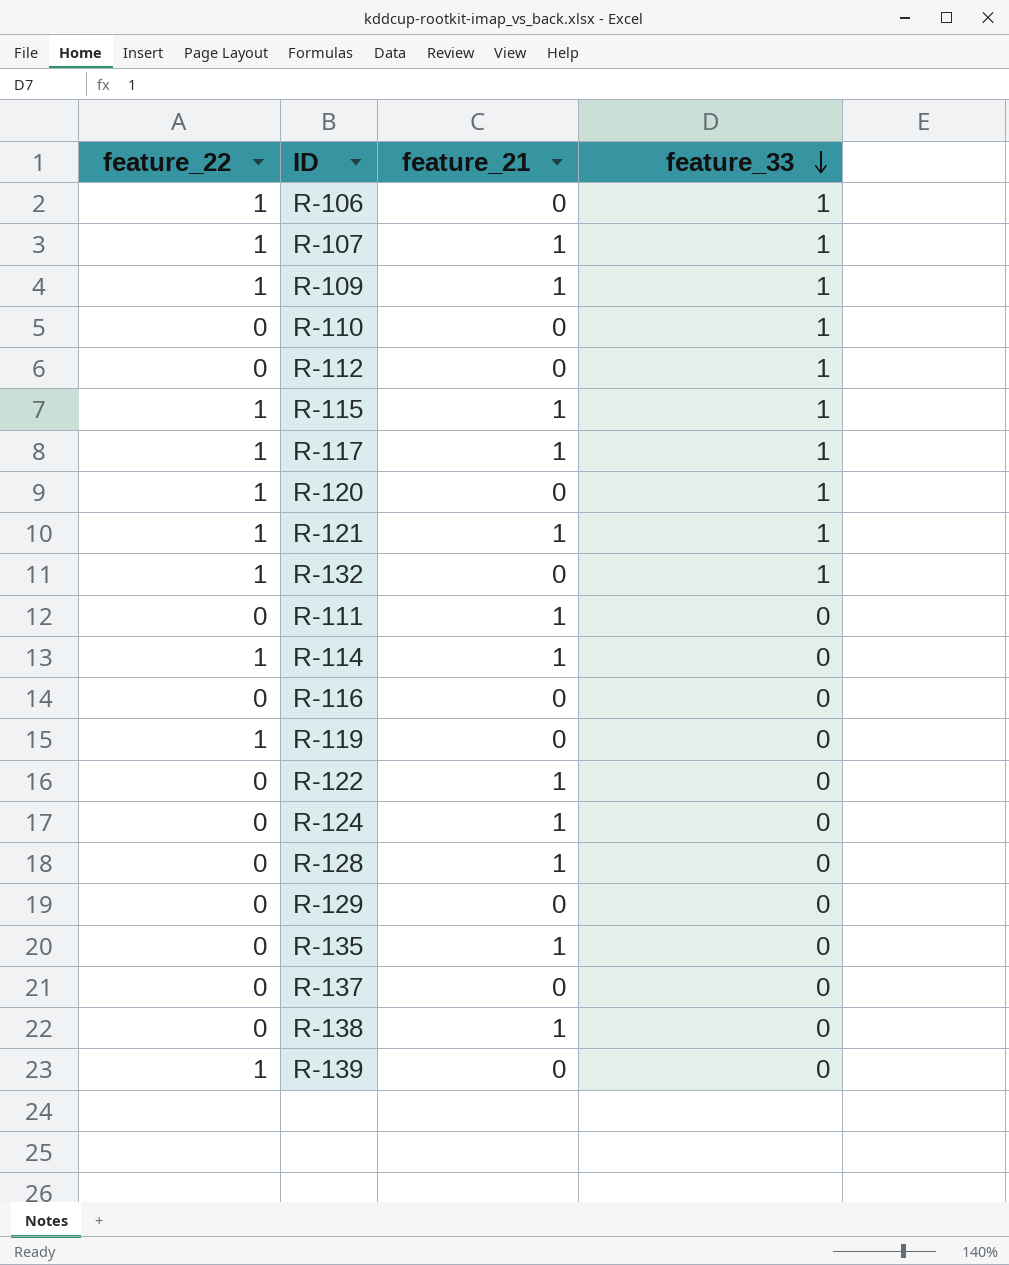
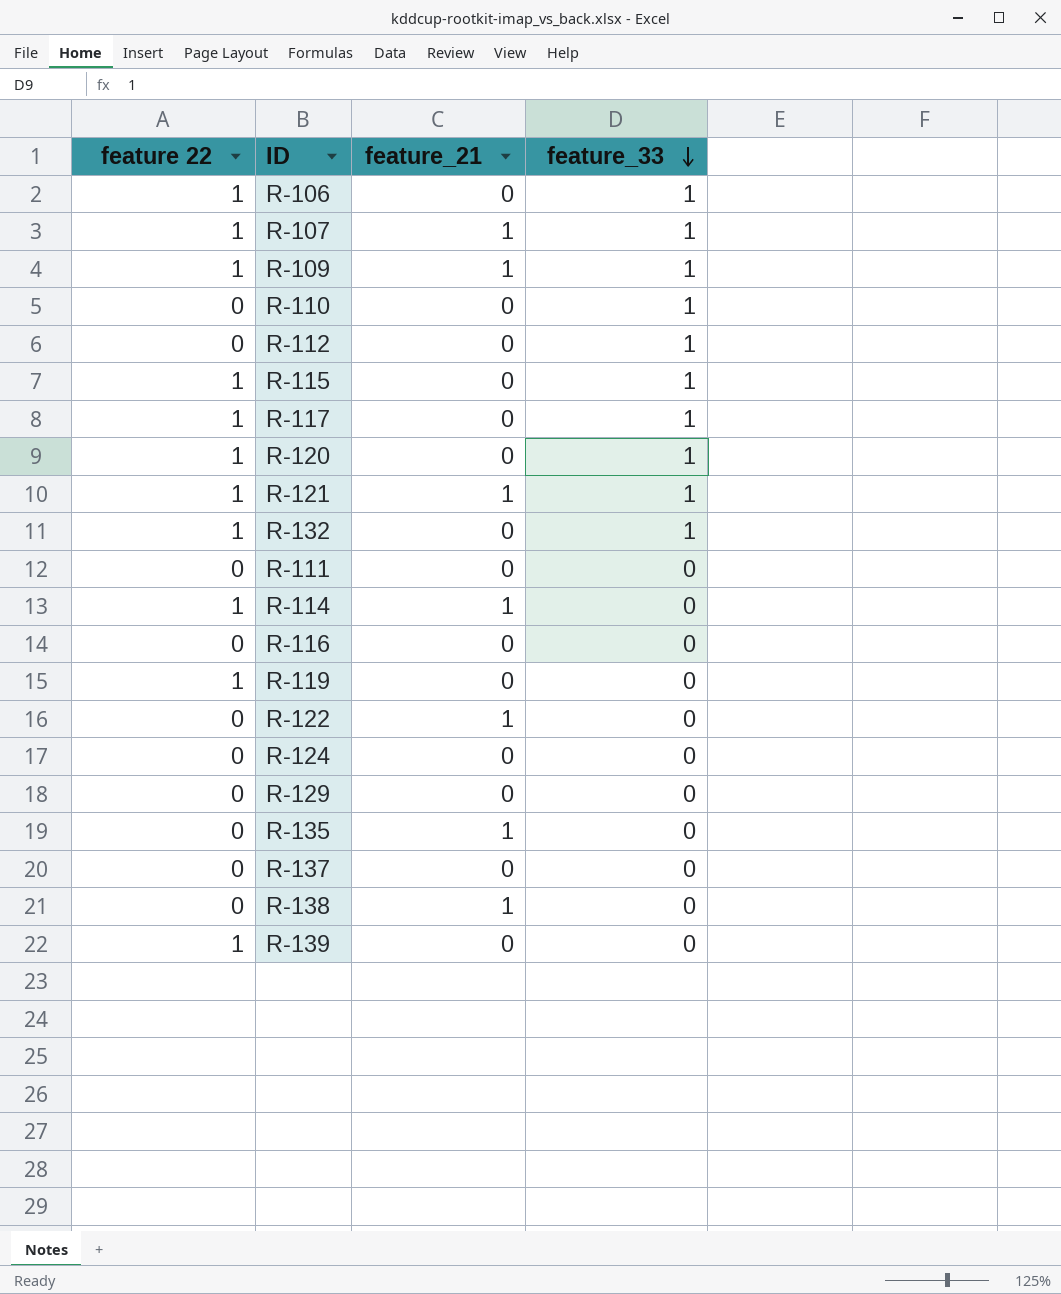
column name: feature_22 -> feature 22
row R-128: 0 | 1 | 0 -> none
R-115 | feature_21: 1 -> 0
R-117 | feature_21: 1 -> 0
R-111 | feature_21: 1 -> 0
R-124 | feature_21: 1 -> 0

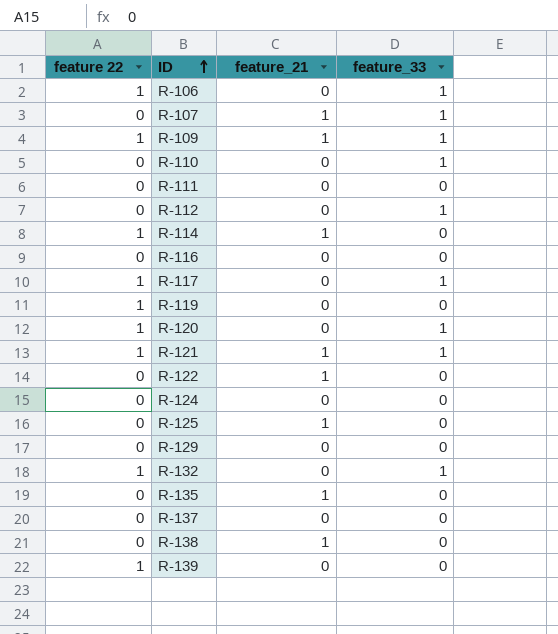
row order: feature_33 descending -> ID ascending
row R-115: 1 | 0 | 1 -> none
R-107 | feature 22: 1 -> 0
row R-125: none -> 0 | 1 | 0

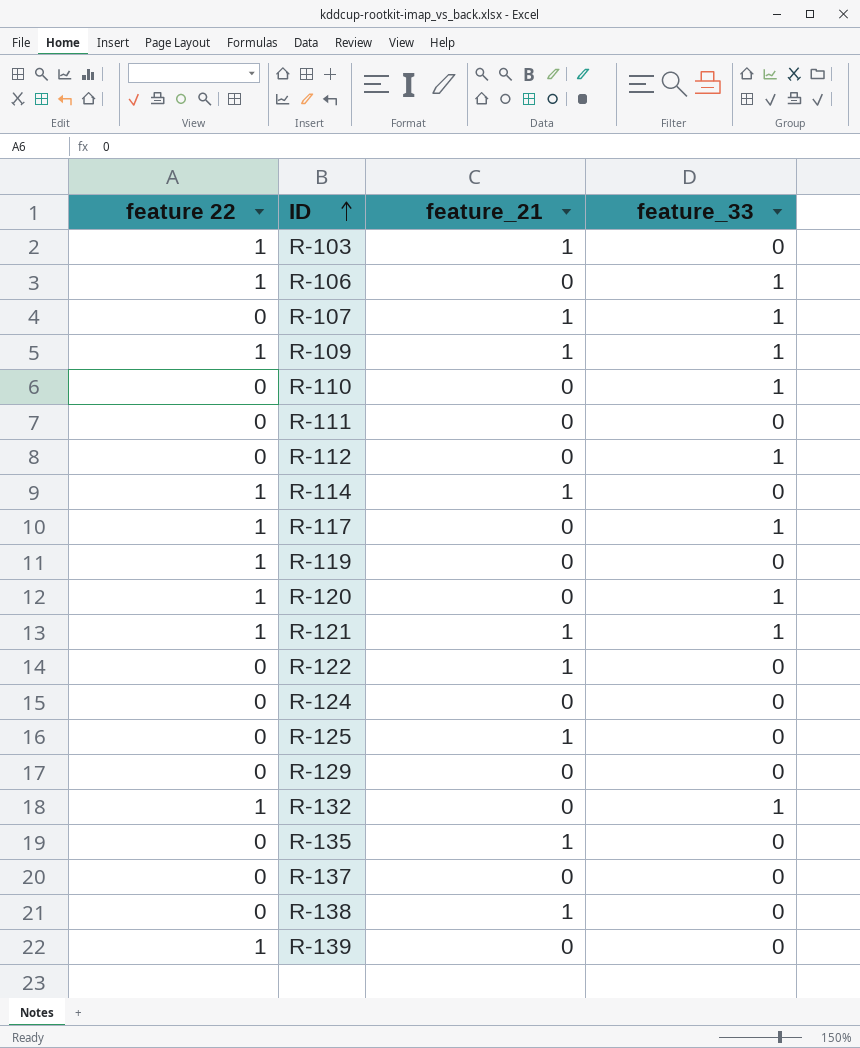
row R-116: 0 | 0 | 0 -> none
row R-103: none -> 1 | 1 | 0

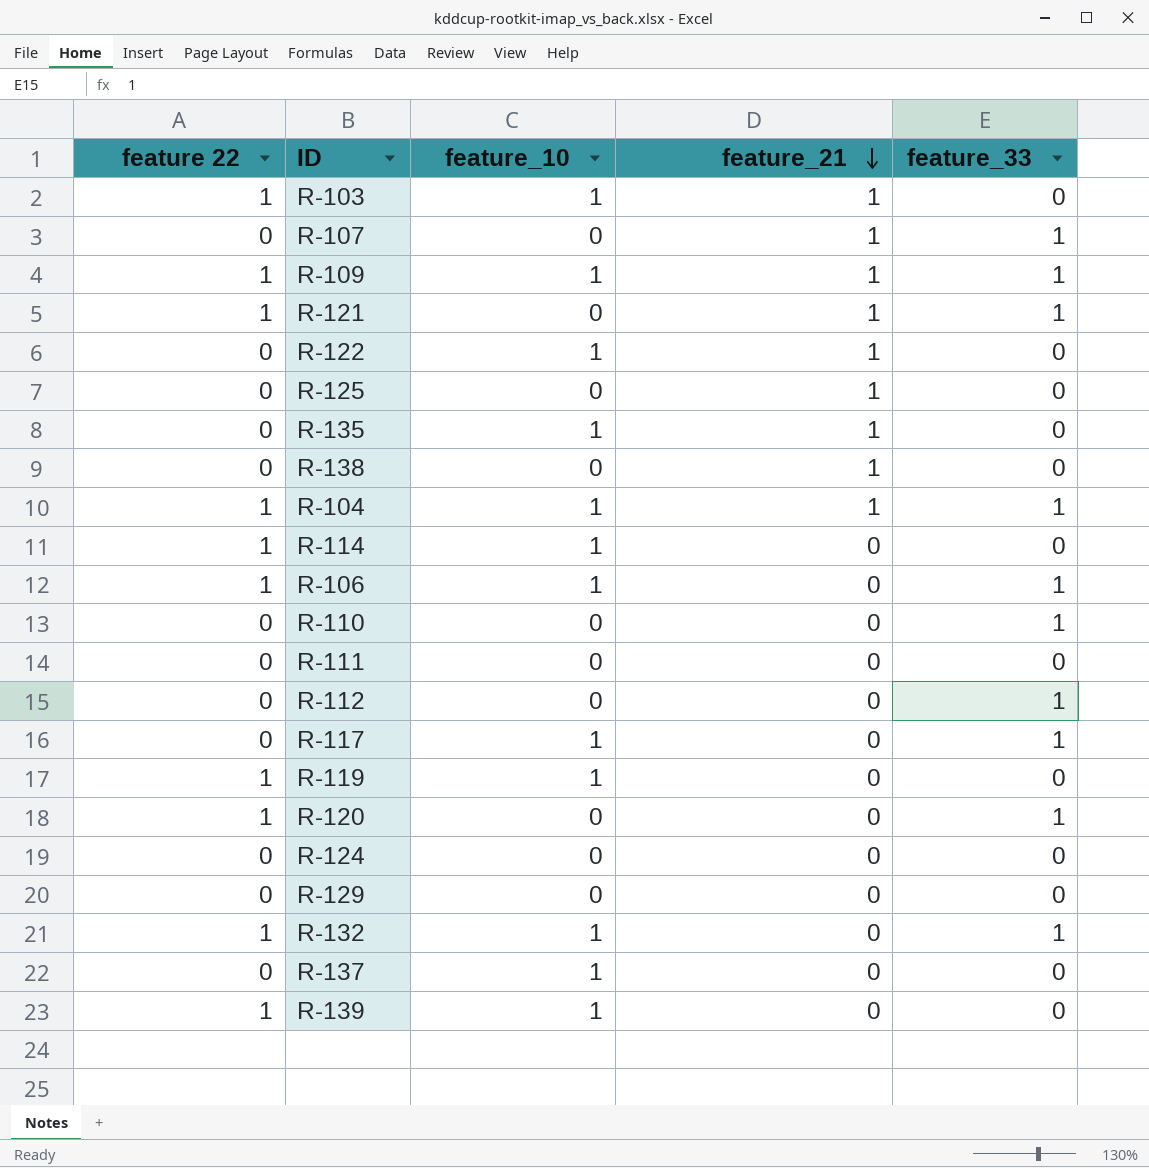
row order: ID ascending -> feature_21 descending
column feature_10 | position: none -> 3
row R-104: none -> 1 | 1 | 1 | 1
R-114 | feature_21: 1 -> 0
R-117 | feature 22: 1 -> 0

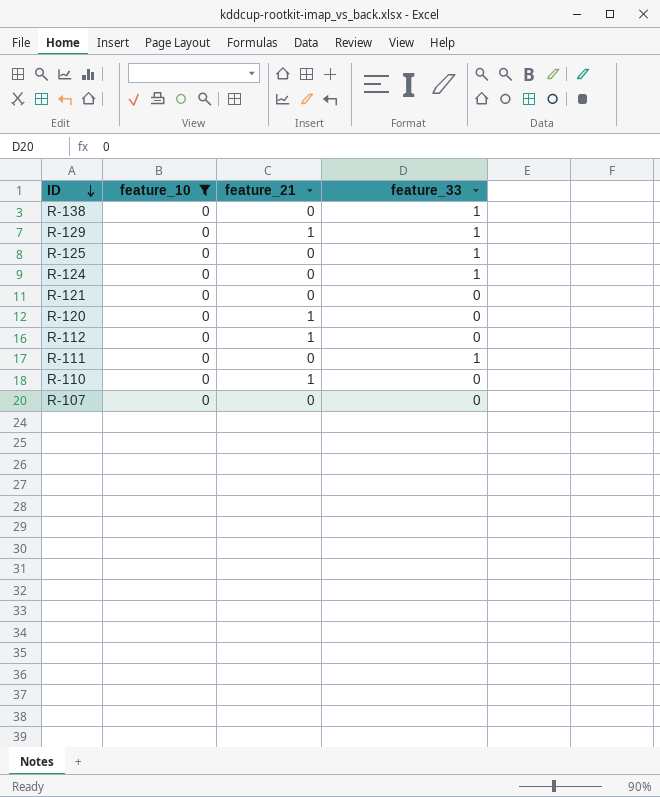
filter: none -> feature_10 = 0
row order: feature_21 descending -> ID descending
column feature 22 | position: 1 -> none
R-138 | feature_21: 1 -> 0
R-138 | feature_33: 0 -> 1
R-129 | feature_21: 0 -> 1
R-129 | feature_33: 0 -> 1
R-125 | feature_21: 1 -> 0
R-125 | feature_33: 0 -> 1
R-124 | feature_33: 0 -> 1
R-121 | feature_21: 1 -> 0
R-121 | feature_33: 1 -> 0
R-120 | feature_21: 0 -> 1
R-120 | feature_33: 1 -> 0
R-112 | feature_21: 0 -> 1
R-112 | feature_33: 1 -> 0
R-111 | feature_33: 0 -> 1
R-110 | feature_21: 0 -> 1
R-110 | feature_33: 1 -> 0
R-107 | feature_21: 1 -> 0
R-107 | feature_33: 1 -> 0

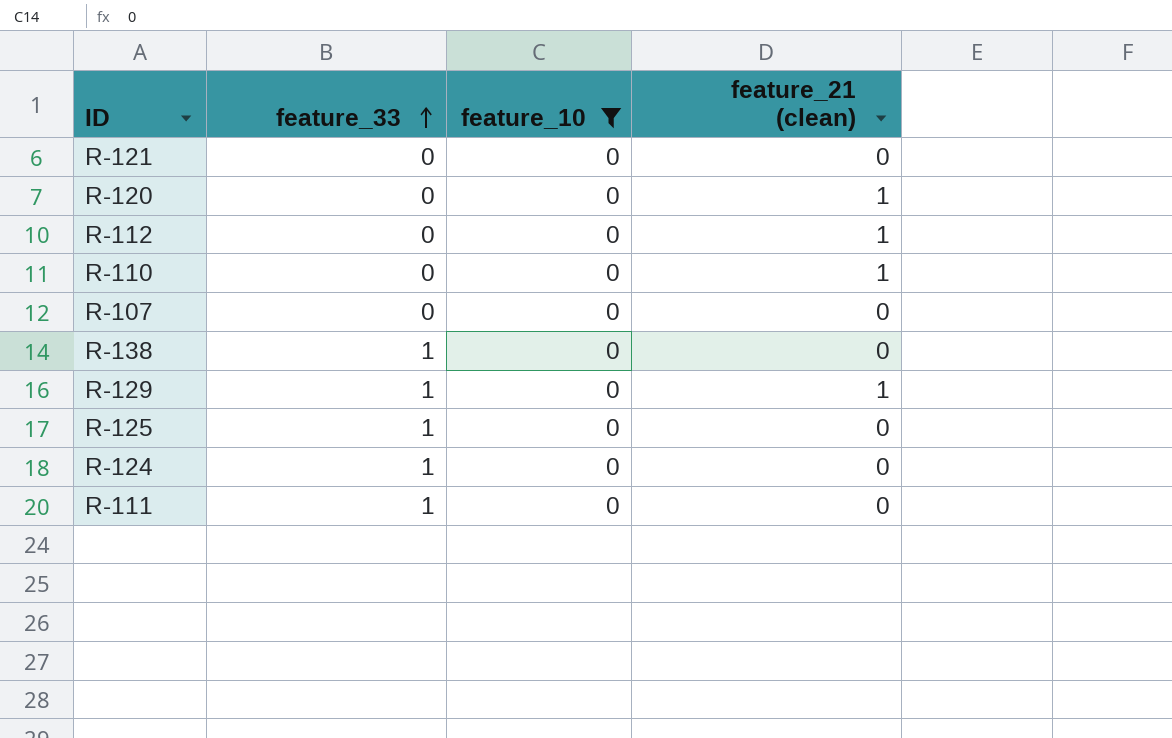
row order: ID descending -> feature_33 ascending
column feature_33 | position: 4 -> 2
column name: feature_21 -> feature_21 (clean)

